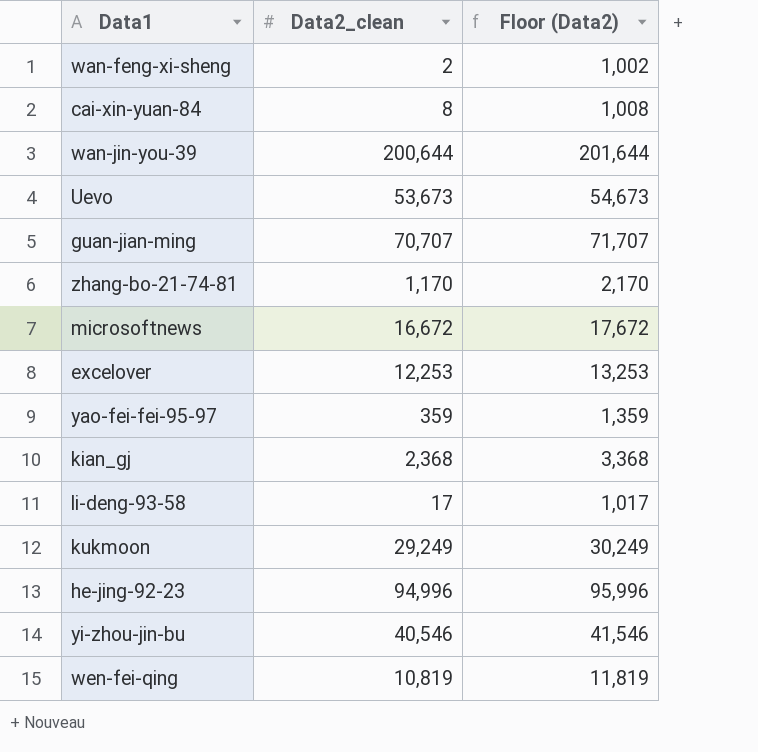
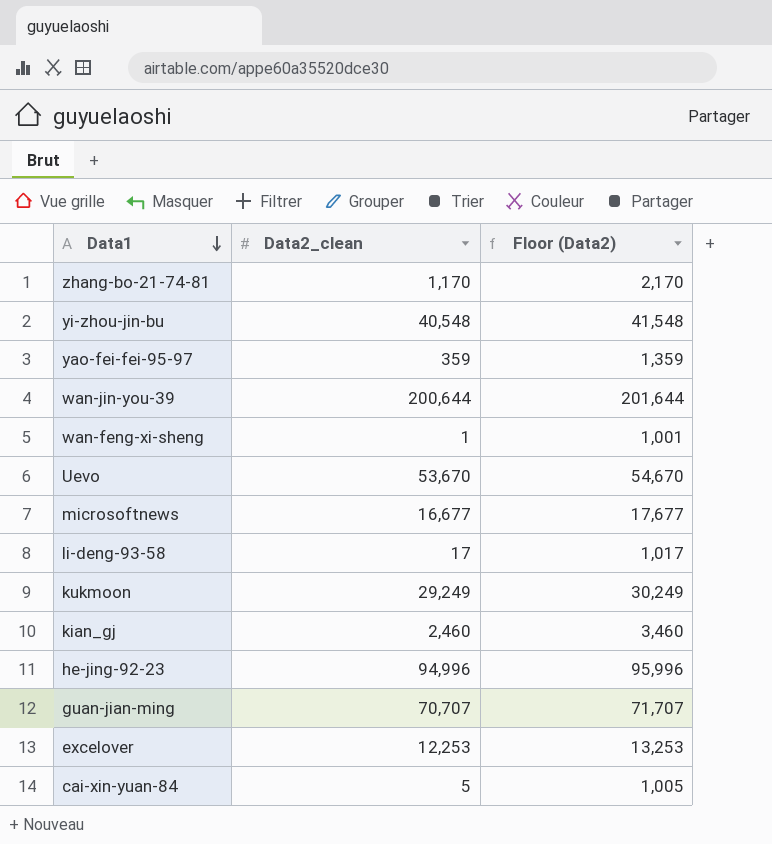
row order: none -> Data1 descending
row wen-fei-qing: 10,819 | 11,819 -> none
yi-zhou-jin-bu | Data2_clean: 40,546 -> 40,548
yi-zhou-jin-bu | Floor (Data2): 41,546 -> 41,548
wan-feng-xi-sheng | Data2_clean: 2 -> 1
wan-feng-xi-sheng | Floor (Data2): 1,002 -> 1,001
Uevo | Data2_clean: 53,673 -> 53,670
Uevo | Floor (Data2): 54,673 -> 54,670
microsoftnews | Data2_clean: 16,672 -> 16,677
microsoftnews | Floor (Data2): 17,672 -> 17,677
kian_gj | Data2_clean: 2,368 -> 2,460
kian_gj | Floor (Data2): 3,368 -> 3,460
cai-xin-yuan-84 | Data2_clean: 8 -> 5
cai-xin-yuan-84 | Floor (Data2): 1,008 -> 1,005

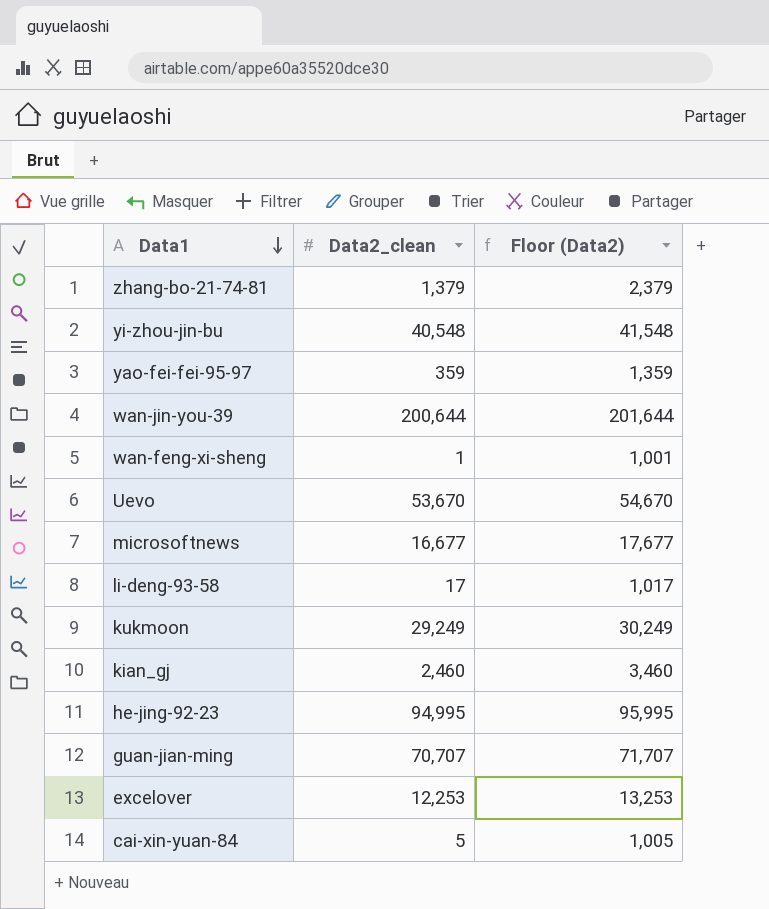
zhang-bo-21-74-81 | Data2_clean: 1,170 -> 1,379
zhang-bo-21-74-81 | Floor (Data2): 2,170 -> 2,379
he-jing-92-23 | Data2_clean: 94,996 -> 94,995
he-jing-92-23 | Floor (Data2): 95,996 -> 95,995

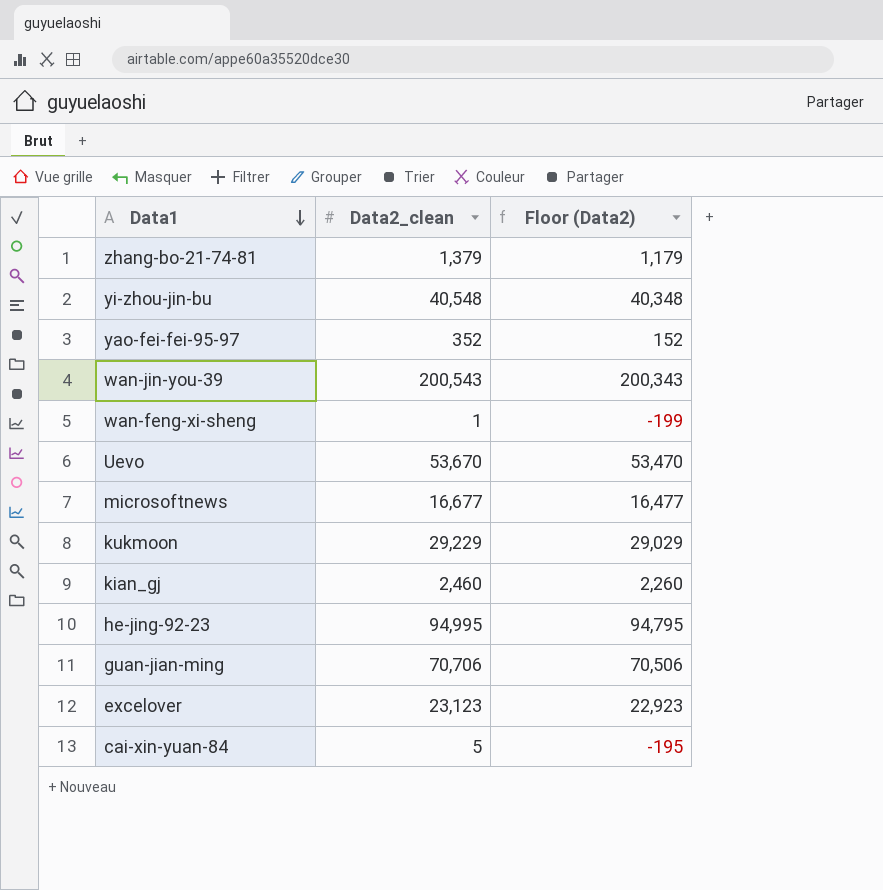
column Floor (Data2) | formula: [Data2_clean] + 1000 -> [Data2_clean] - 200
row li-deng-93-58: 17 | 1,017 -> none
yao-fei-fei-95-97 | Data2_clean: 359 -> 352
wan-jin-you-39 | Data2_clean: 200,644 -> 200,543
kukmoon | Data2_clean: 29,249 -> 29,229
guan-jian-ming | Data2_clean: 70,707 -> 70,706
excelover | Data2_clean: 12,253 -> 23,123

